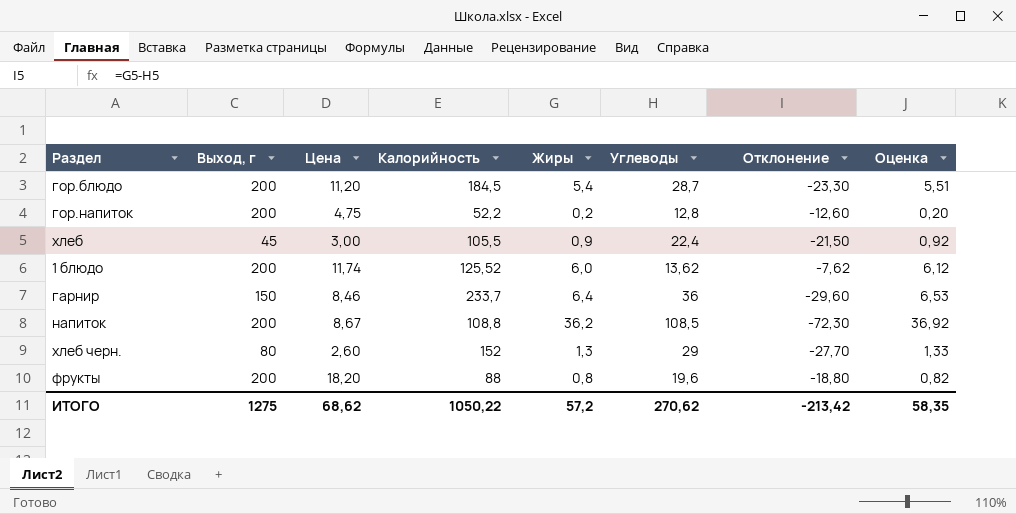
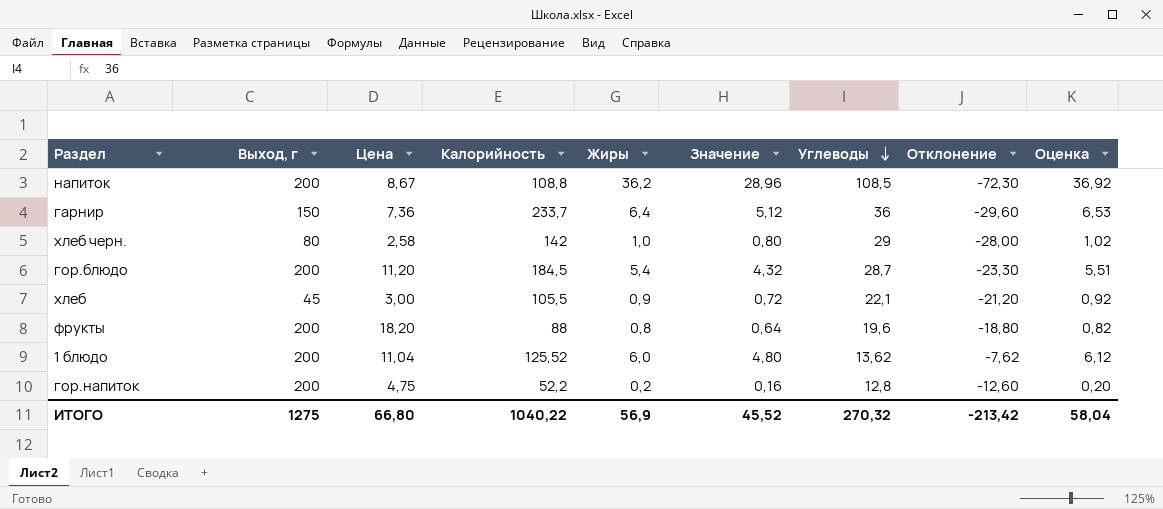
row order: none -> Углеводы descending
column Значение | formula: none -> [Жиры] * 0,8
гарнир | Цена: 8,46 -> 7,36
хлеб черн. | Цена: 2,60 -> 2,58
хлеб черн. | Калорийность: 152 -> 142
хлеб черн. | Жиры: 1,3 -> 1,0
хлеб черн. | Отклонение: -27,70 -> -28,00
хлеб черн. | Оценка: 1,33 -> 1,02
хлеб | Углеводы: 22,4 -> 22,1
хлеб | Отклонение: -21,50 -> -21,20
1 блюдо | Цена: 11,74 -> 11,04
ИТОГО | Цена: 68,62 -> 66,80
ИТОГО | Калорийность: 1050,22 -> 1040,22
ИТОГО | Жиры: 57,2 -> 56,9
ИТОГО | Углеводы: 270,62 -> 270,32
ИТОГО | Оценка: 58,35 -> 58,04

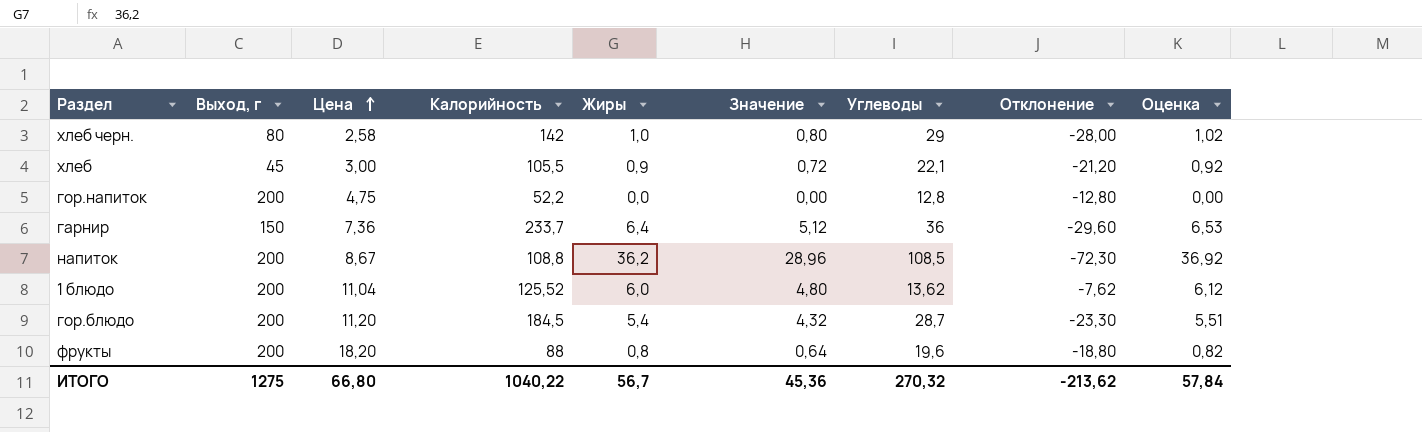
row order: Углеводы descending -> Цена ascending
гор.напиток | Жиры: 0,2 -> 0,0
гор.напиток | Значение: 0,16 -> 0,00
гор.напиток | Отклонение: -12,60 -> -12,80
гор.напиток | Оценка: 0,20 -> 0,00
ИТОГО | Жиры: 56,9 -> 56,7
ИТОГО | Значение: 45,52 -> 45,36
ИТОГО | Отклонение: -213,42 -> -213,62
ИТОГО | Оценка: 58,04 -> 57,84

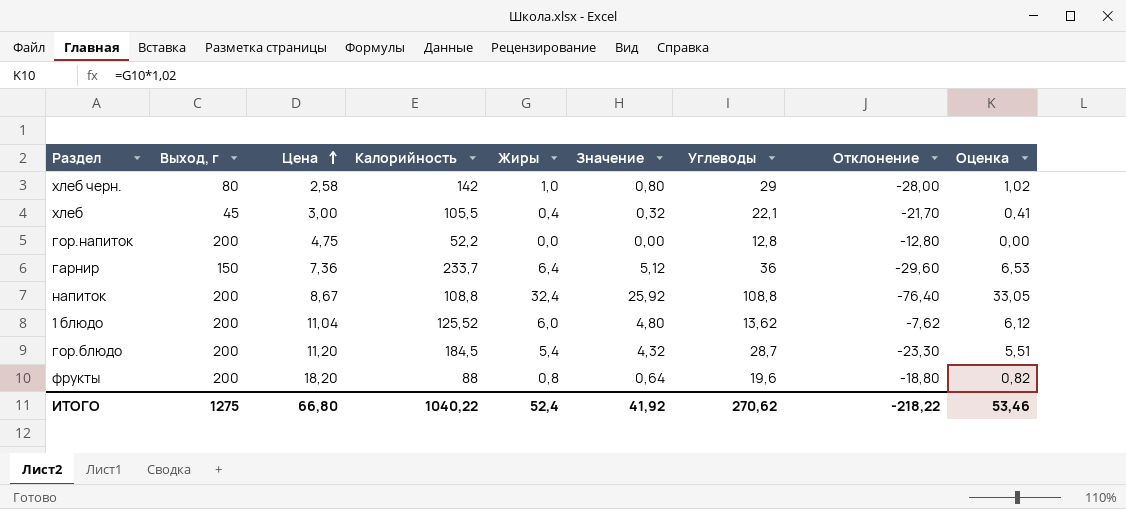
хлеб | Жиры: 0,9 -> 0,4
хлеб | Значение: 0,72 -> 0,32
хлеб | Отклонение: -21,20 -> -21,70
хлеб | Оценка: 0,92 -> 0,41
напиток | Жиры: 36,2 -> 32,4
напиток | Значение: 28,96 -> 25,92
напиток | Углеводы: 108,5 -> 108,8
напиток | Отклонение: -72,30 -> -76,40
напиток | Оценка: 36,92 -> 33,05
ИТОГО | Жиры: 56,7 -> 52,4
ИТОГО | Значение: 45,36 -> 41,92
ИТОГО | Углеводы: 270,32 -> 270,62
ИТОГО | Отклонение: -213,62 -> -218,22
ИТОГО | Оценка: 57,84 -> 53,46

